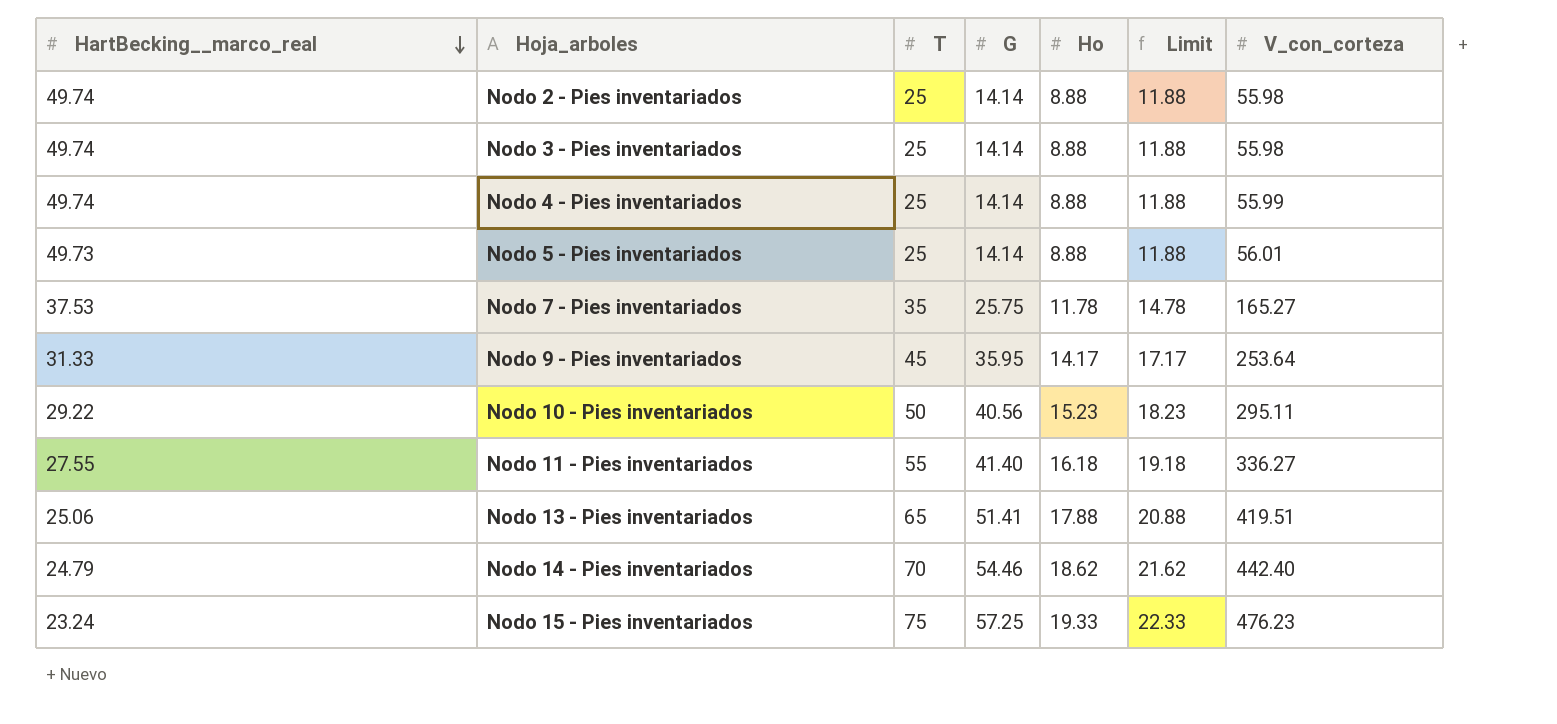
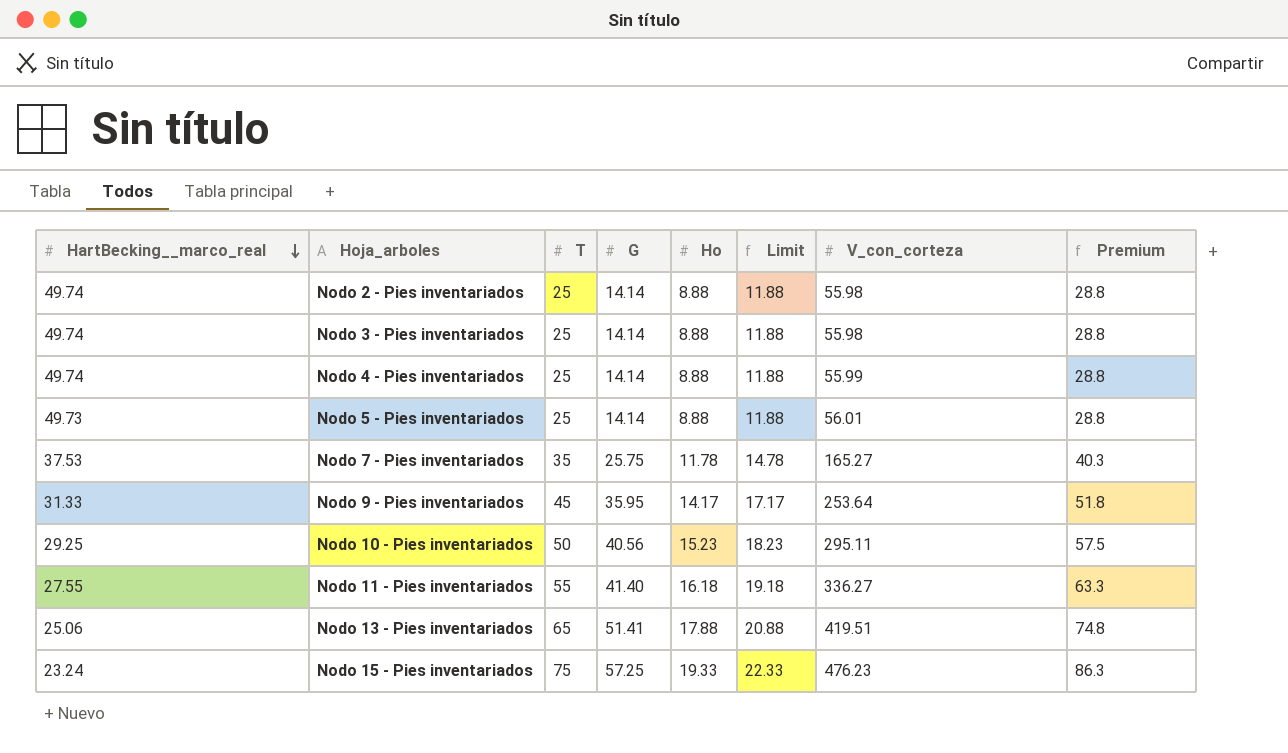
column Premium | formula: none -> [T] * 1.15
row Nodo 14 - Pies inventariados: 24.79 | 70 | 54.46 | 18.62 | 21.62 | 442.40 -> none
Nodo 10 - Pies inventariados | HartBecking__marco_real: 29.22 -> 29.25

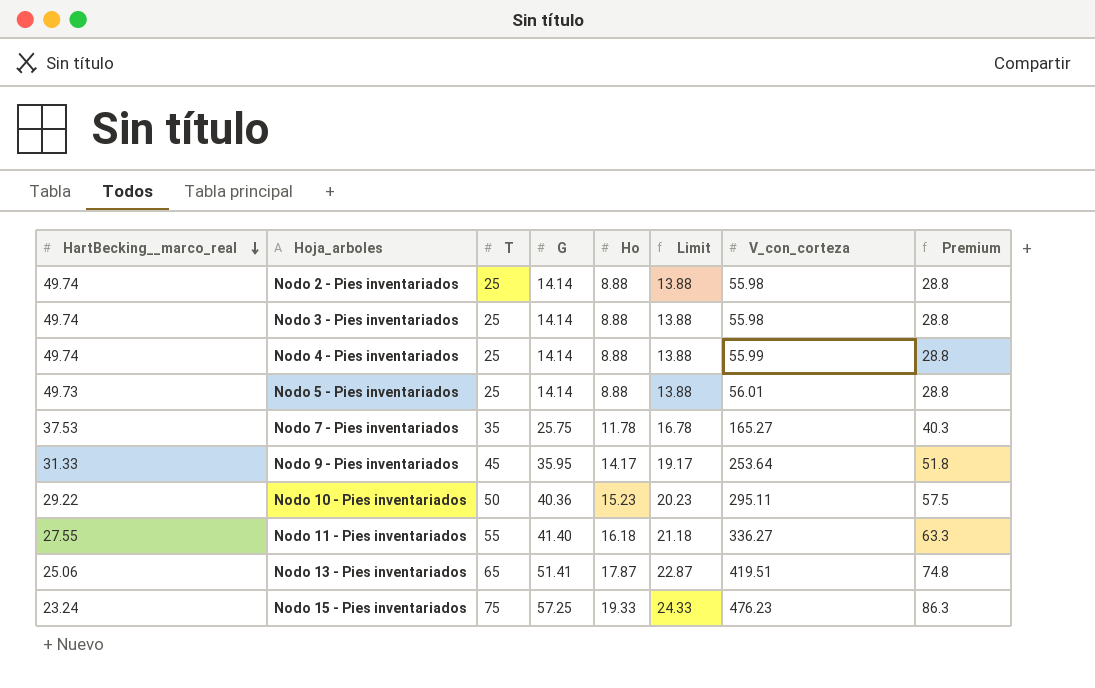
column Limit | formula: [Ho] + 3 -> [Ho] + 5
Nodo 10 - Pies inventariados | HartBecking__marco_real: 29.25 -> 29.22
Nodo 10 - Pies inventariados | G: 40.56 -> 40.36
Nodo 13 - Pies inventariados | Ho: 17.88 -> 17.87

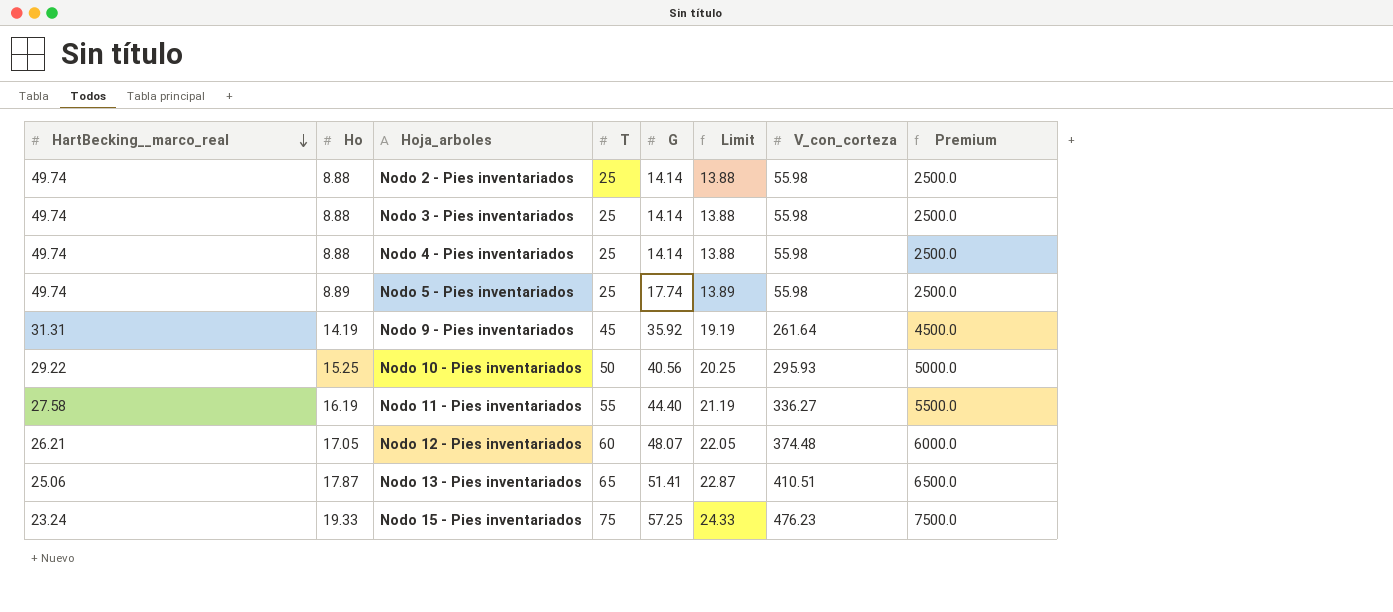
column Ho | position: 5 -> 2
column Premium | formula: [T] * 1.15 -> [T] * 100
row Nodo 7 - Pies inventariados: 37.53 | 35 | 25.75 | 11.78 | 16.78 | 165.27 | 40.3 -> none
Nodo 4 - Pies inventariados | V_con_corteza: 55.99 -> 55.98
Nodo 5 - Pies inventariados | HartBecking__marco_real: 49.73 -> 49.74
Nodo 5 - Pies inventariados | Ho: 8.88 -> 8.89
Nodo 5 - Pies inventariados | G: 14.14 -> 17.74
Nodo 5 - Pies inventariados | Limit: 13.88 -> 13.89
Nodo 5 - Pies inventariados | V_con_corteza: 56.01 -> 55.98
Nodo 9 - Pies inventariados | HartBecking__marco_real: 31.33 -> 31.31
Nodo 9 - Pies inventariados | Ho: 14.17 -> 14.19
Nodo 9 - Pies inventariados | G: 35.95 -> 35.92
Nodo 9 - Pies inventariados | Limit: 19.17 -> 19.19
Nodo 9 - Pies inventariados | V_con_corteza: 253.64 -> 261.64
Nodo 10 - Pies inventariados | Ho: 15.23 -> 15.25
Nodo 10 - Pies inventariados | G: 40.36 -> 40.56
Nodo 10 - Pies inventariados | Limit: 20.23 -> 20.25
Nodo 10 - Pies inventariados | V_con_corteza: 295.11 -> 295.93
Nodo 11 - Pies inventariados | HartBecking__marco_real: 27.55 -> 27.58
Nodo 11 - Pies inventariados | Ho: 16.18 -> 16.19
Nodo 11 - Pies inventariados | G: 41.40 -> 44.40
Nodo 11 - Pies inventariados | Limit: 21.18 -> 21.19
row Nodo 12 - Pies inventariados: none -> 26.21 | 17.05 | 60 | 48.07 | 22.05 | 374.48 | 6000.0
Nodo 13 - Pies inventariados | V_con_corteza: 419.51 -> 410.51

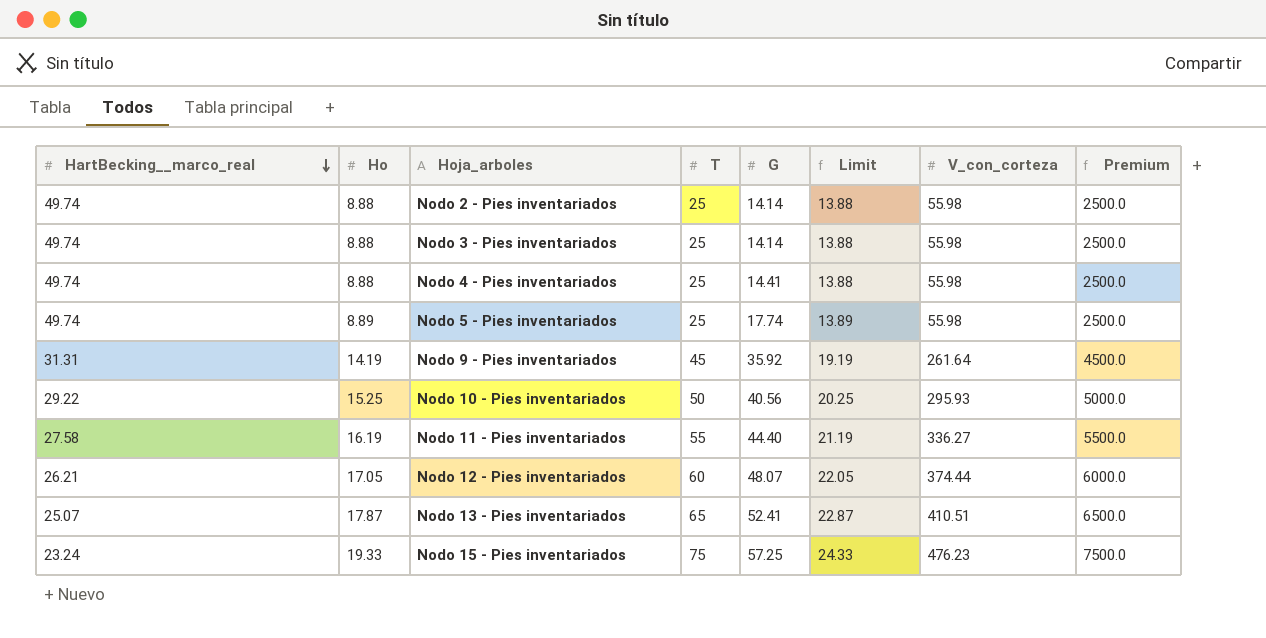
Nodo 4 - Pies inventariados | G: 14.14 -> 14.41
Nodo 12 - Pies inventariados | V_con_corteza: 374.48 -> 374.44
Nodo 13 - Pies inventariados | HartBecking__marco_real: 25.06 -> 25.07
Nodo 13 - Pies inventariados | G: 51.41 -> 52.41

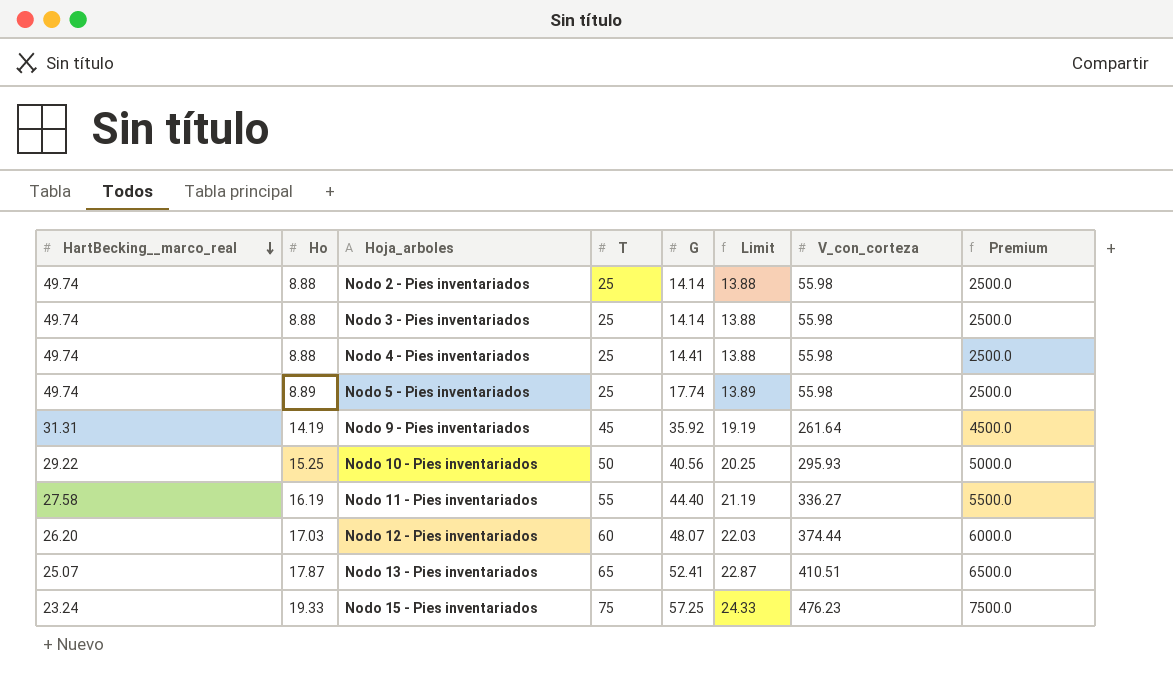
Nodo 12 - Pies inventariados | HartBecking__marco_real: 26.21 -> 26.20
Nodo 12 - Pies inventariados | Ho: 17.05 -> 17.03
Nodo 12 - Pies inventariados | Limit: 22.05 -> 22.03

